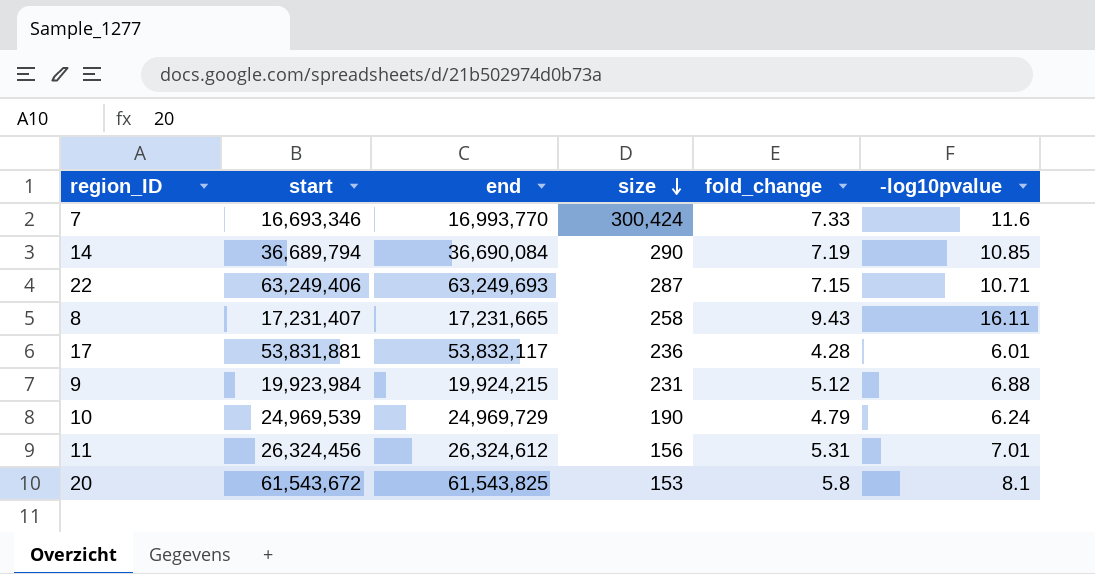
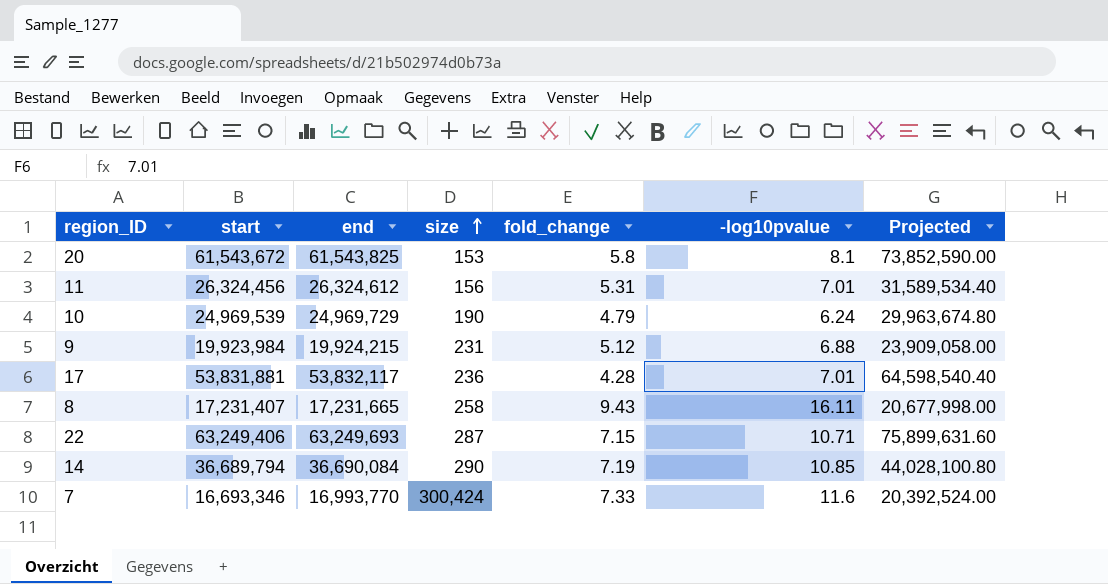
row order: size descending -> size ascending
column Projected | formula: none -> [end] * 1.2
17 | -log10pvalue: 6.01 -> 7.01

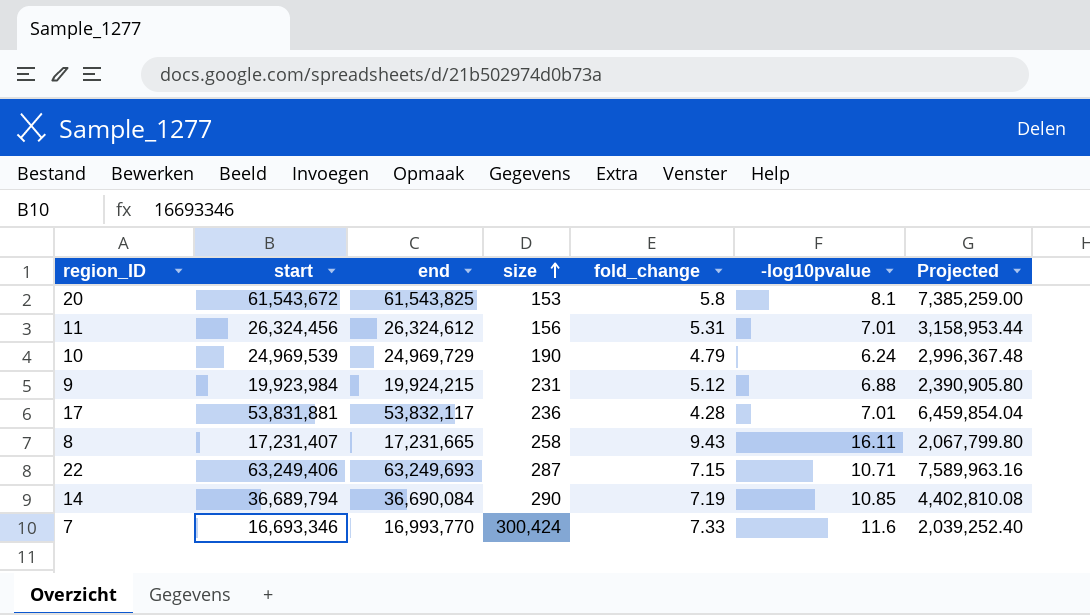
column Projected | formula: [end] * 1.2 -> [end] * 0.12

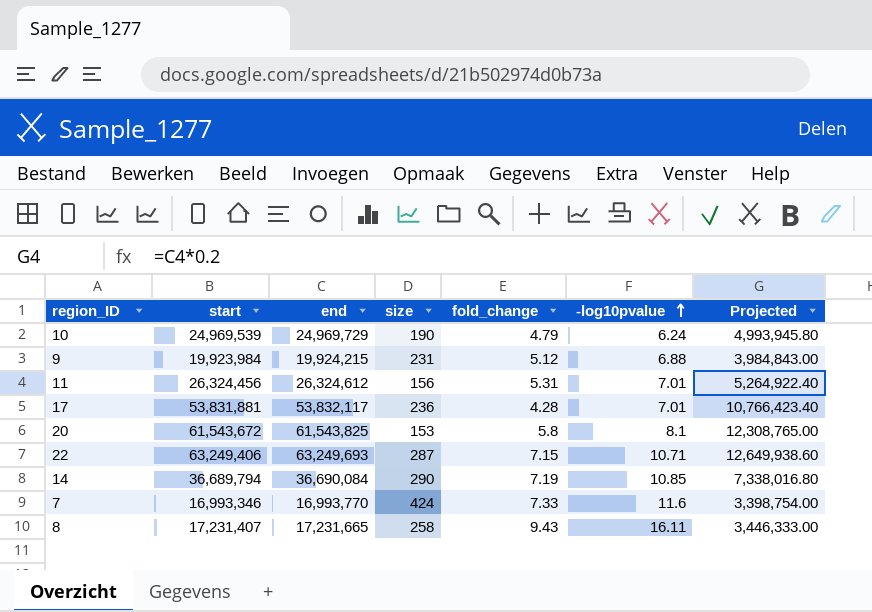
row order: size ascending -> -log10pvalue ascending
column Projected | formula: [end] * 0.12 -> [end] * 0.2
7 | start: 16,693,346 -> 16,993,346
7 | size: 300,424 -> 424

